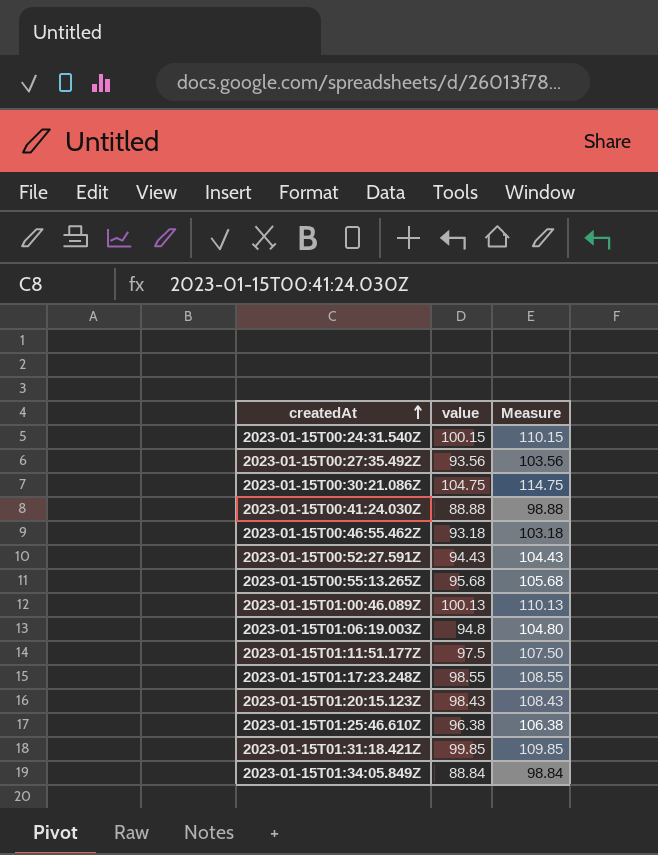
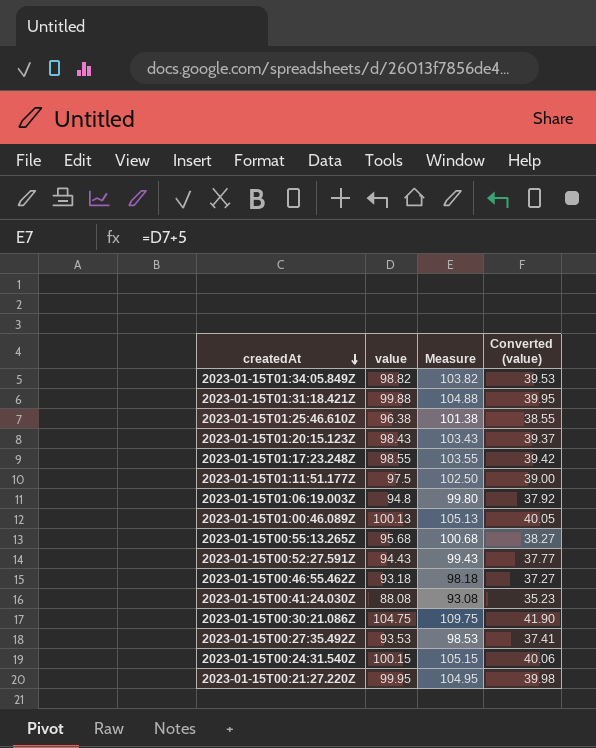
row order: createdAt ascending -> createdAt descending
column Measure | formula: [value] + 10 -> [value] + 5
column Converted (value) | formula: none -> [value] * 0.4
2023-01-15T01:34:05.849Z | value: 88.84 -> 98.82
2023-01-15T01:31:18.421Z | value: 99.85 -> 99.88
2023-01-15T00:41:24.030Z | value: 88.88 -> 88.08
2023-01-15T00:27:35.492Z | value: 93.56 -> 93.53
row 2023-01-15T00:21:27.220Z: none -> 99.95 | 104.95 | 39.98

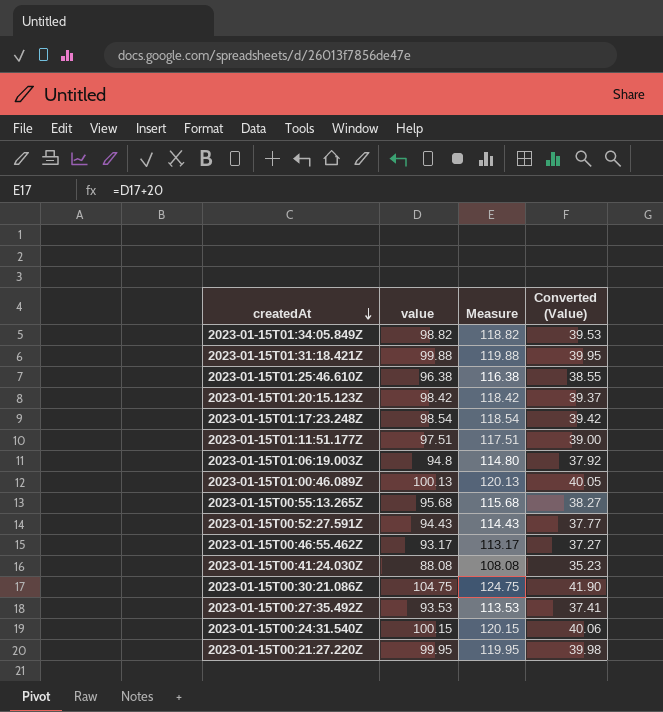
column Measure | formula: [value] + 5 -> [value] + 20
column name: Converted (value) -> Converted (Value)
2023-01-15T01:20:15.123Z | value: 98.43 -> 98.42
2023-01-15T01:17:23.248Z | value: 98.55 -> 98.54
2023-01-15T01:11:51.177Z | value: 97.5 -> 97.51
2023-01-15T00:46:55.462Z | value: 93.18 -> 93.17

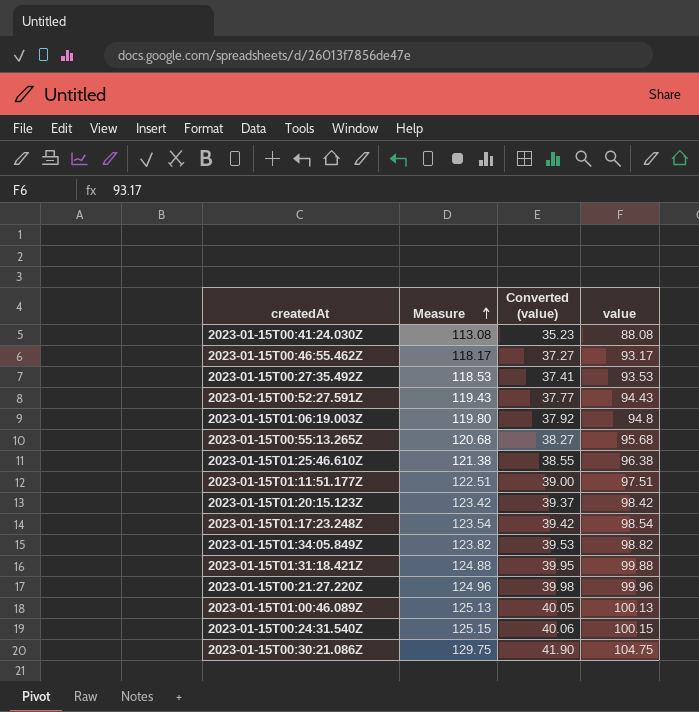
row order: createdAt descending -> Measure ascending
column Measure | formula: [value] + 20 -> [value] + 25
column name: Converted (Value) -> Converted (value)
column value | position: 2 -> 4
2023-01-15T00:21:27.220Z | value: 99.95 -> 99.96

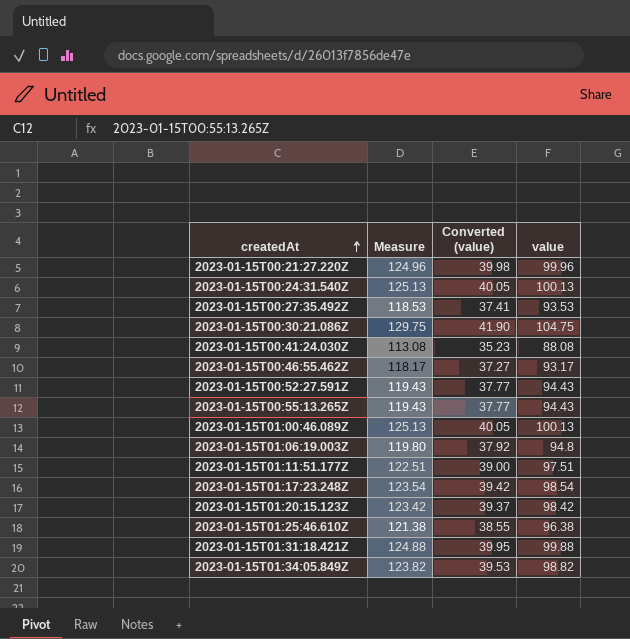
row order: Measure ascending -> createdAt ascending
2023-01-15T00:24:31.540Z | Measure: 125.15 -> 125.13
2023-01-15T00:24:31.540Z | Converted (value): 40.06 -> 40.05
2023-01-15T00:24:31.540Z | value: 100.15 -> 100.13
2023-01-15T00:55:13.265Z | Measure: 120.68 -> 119.43
2023-01-15T00:55:13.265Z | Converted (value): 38.27 -> 37.77
2023-01-15T00:55:13.265Z | value: 95.68 -> 94.43

